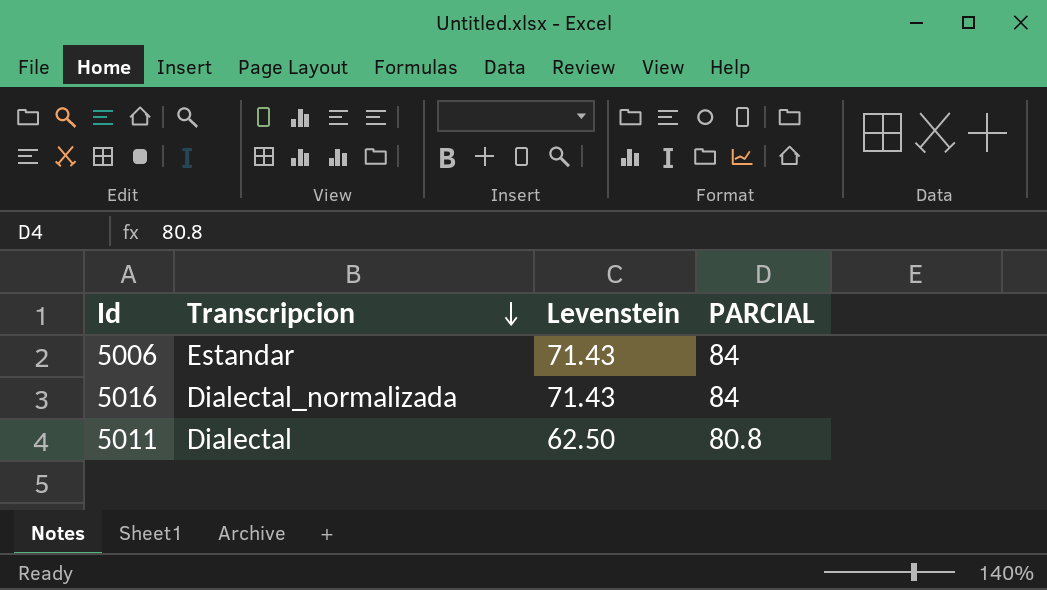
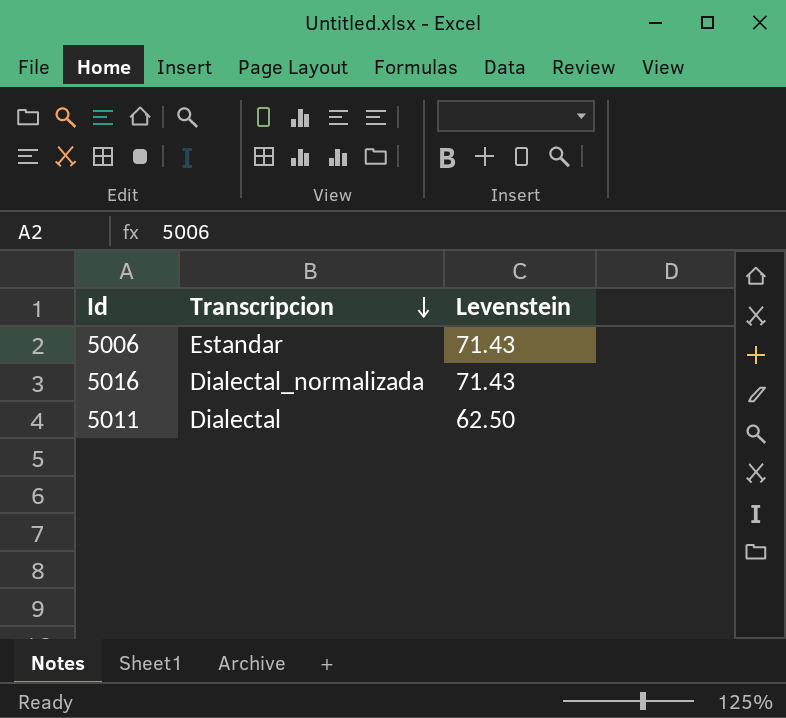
column PARCIAL | position: 4 -> none

